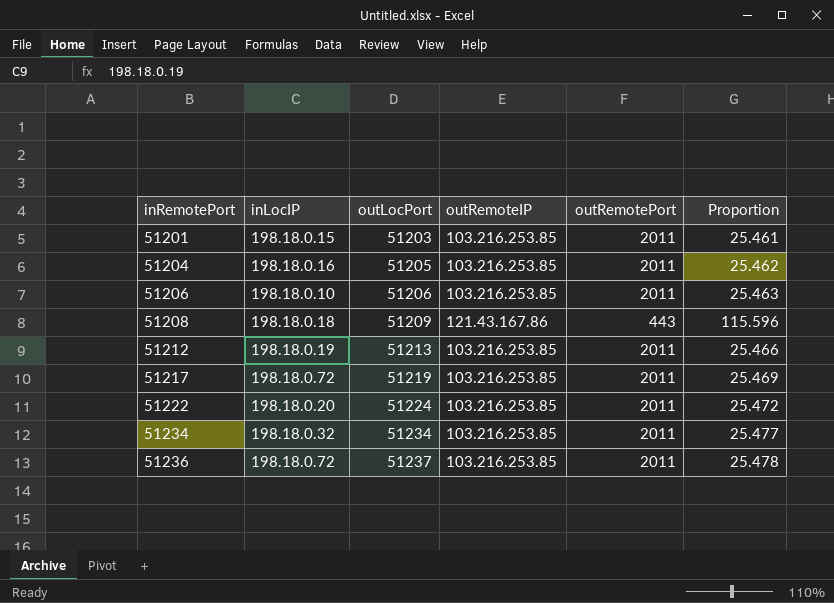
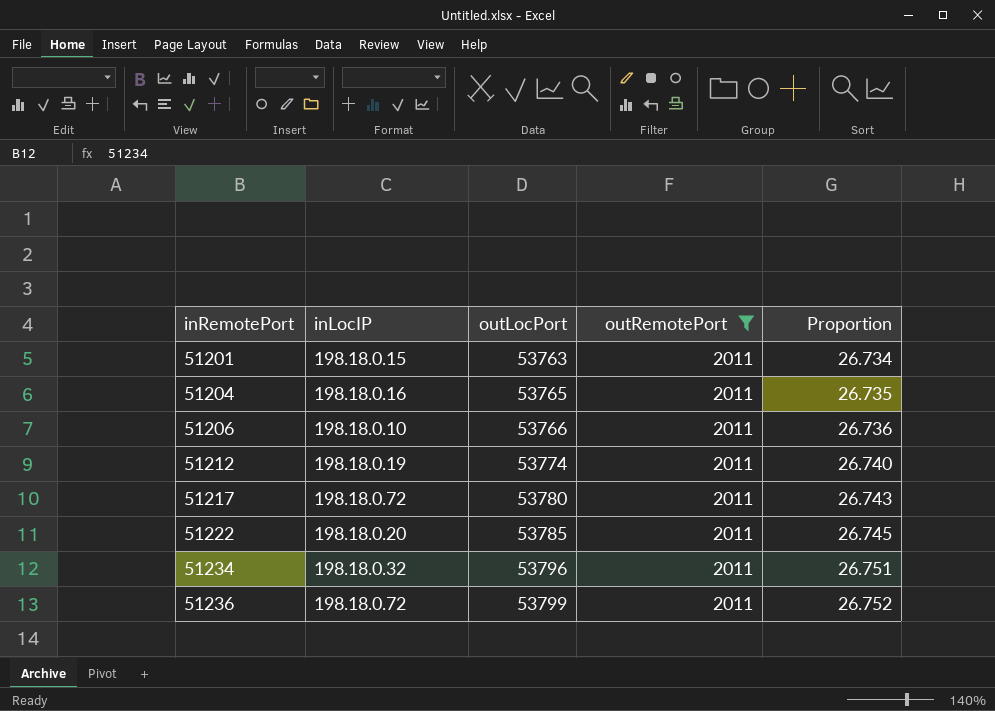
filter: none -> outRemotePort = 2011
column outRemoteIP | position: 4 -> none
51201 | outLocPort: 51203 -> 53763
51201 | Proportion: 25.461 -> 26.734
51204 | outLocPort: 51205 -> 53765
51204 | Proportion: 25.462 -> 26.735
51206 | outLocPort: 51206 -> 53766
51206 | Proportion: 25.463 -> 26.736
51212 | outLocPort: 51213 -> 53774
51212 | Proportion: 25.466 -> 26.740
51217 | outLocPort: 51219 -> 53780
51217 | Proportion: 25.469 -> 26.743
51222 | outLocPort: 51224 -> 53785
51222 | Proportion: 25.472 -> 26.745
51234 | outLocPort: 51234 -> 53796
51234 | Proportion: 25.477 -> 26.751
51236 | outLocPort: 51237 -> 53799
51236 | Proportion: 25.478 -> 26.752

